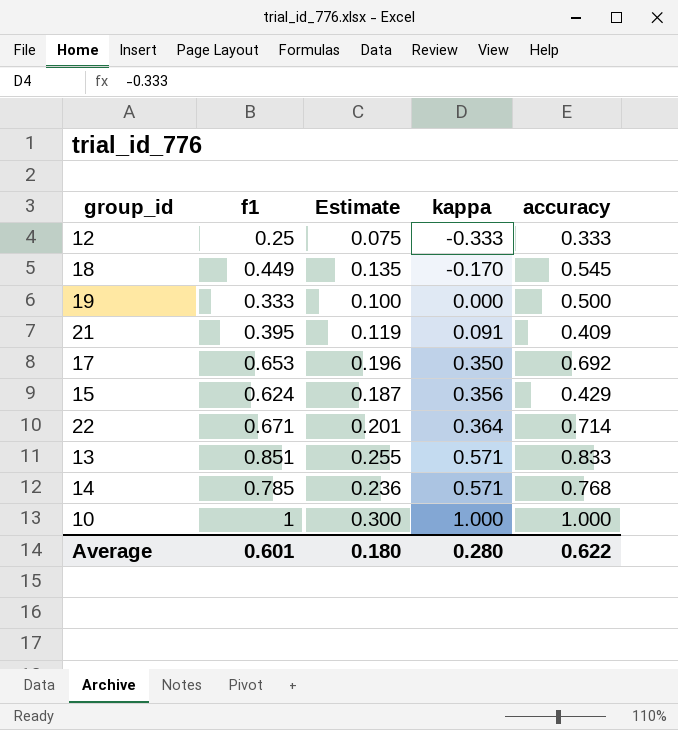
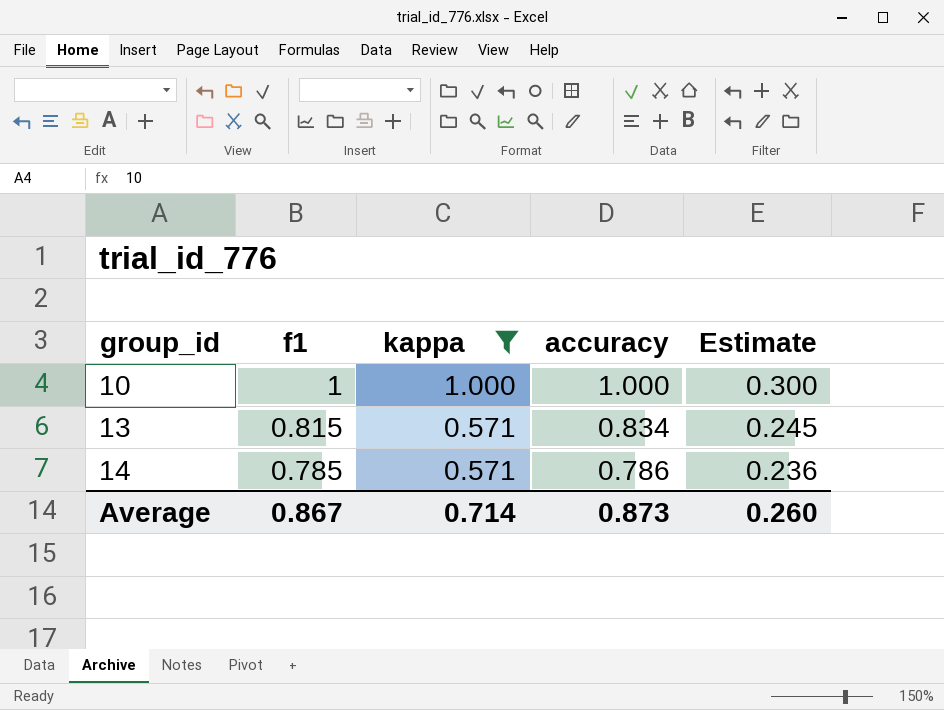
filter: none -> kappa >= 0.571
row order: kappa ascending -> group_id ascending
column Estimate | position: 3 -> 5
13 | f1: 0.851 -> 0.815
13 | accuracy: 0.833 -> 0.834
13 | Estimate: 0.255 -> 0.245
14 | accuracy: 0.768 -> 0.786
Average | f1: 0.601 -> 0.867
Average | kappa: 0.280 -> 0.714
Average | accuracy: 0.622 -> 0.873
Average | Estimate: 0.180 -> 0.260

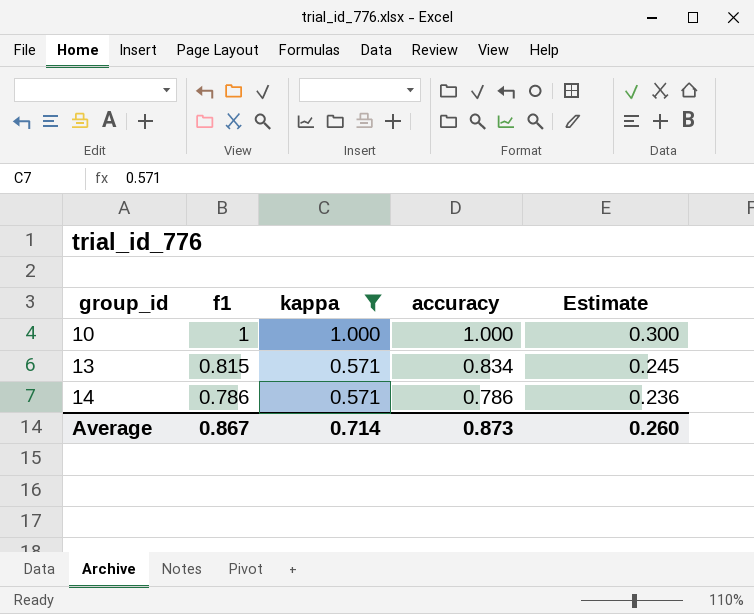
14 | f1: 0.785 -> 0.786

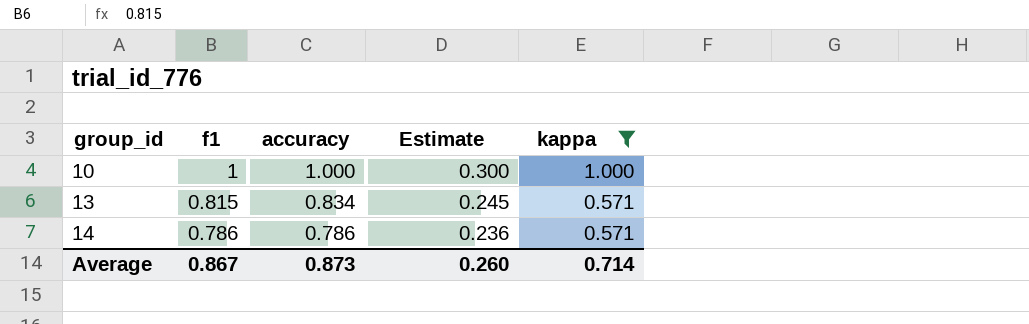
column kappa | position: 3 -> 5

